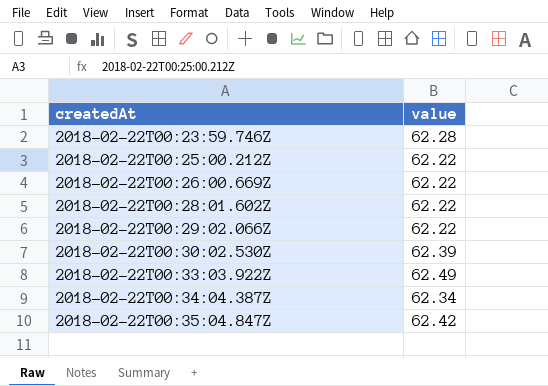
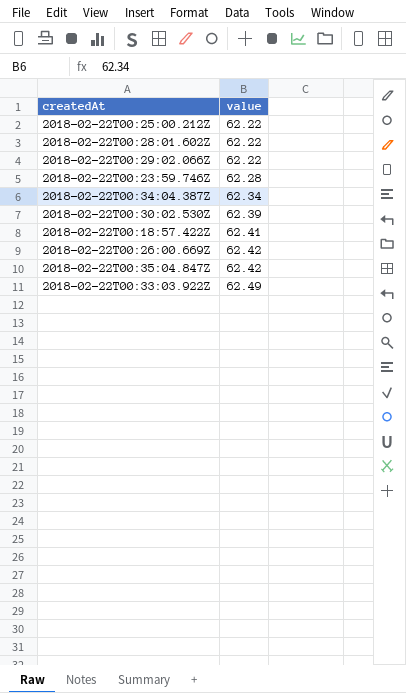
row order: createdAt ascending -> value ascending
row 2018-02-22T00:18:57.422Z: none -> 62.41
2018-02-22T00:26:00.669Z | value: 62.22 -> 62.42

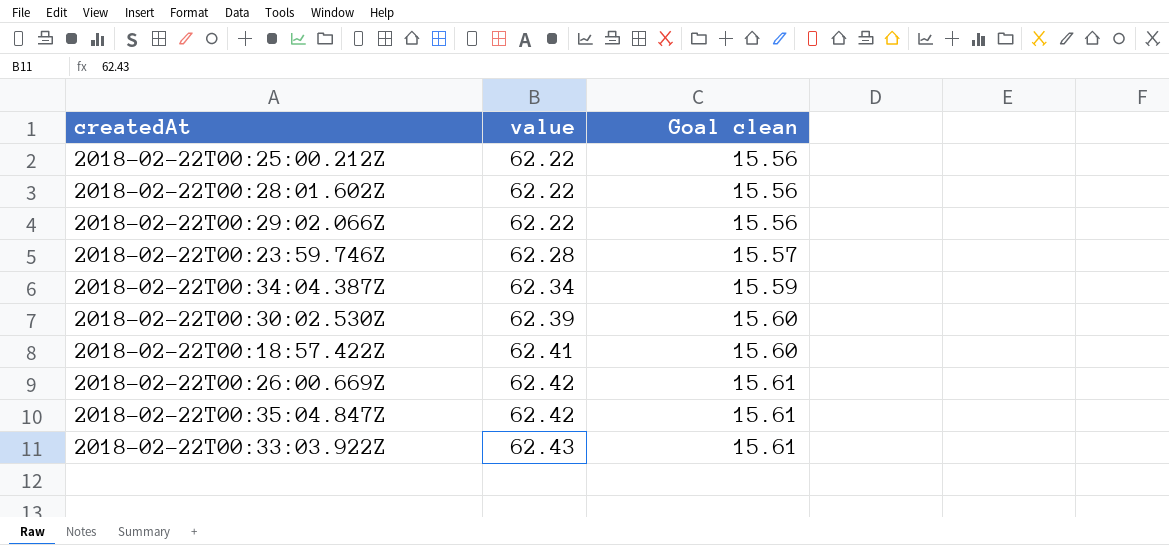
column Goal clean | formula: none -> [value] * 0.25
2018-02-22T00:33:03.922Z | value: 62.49 -> 62.43

